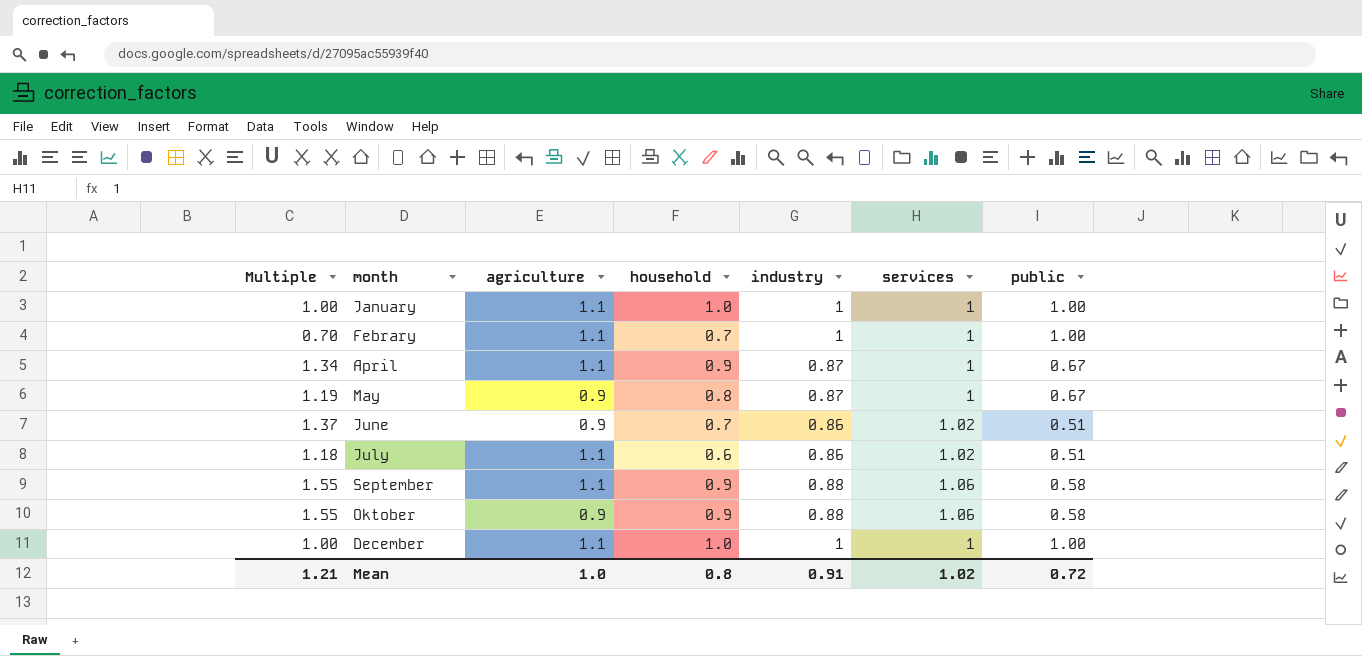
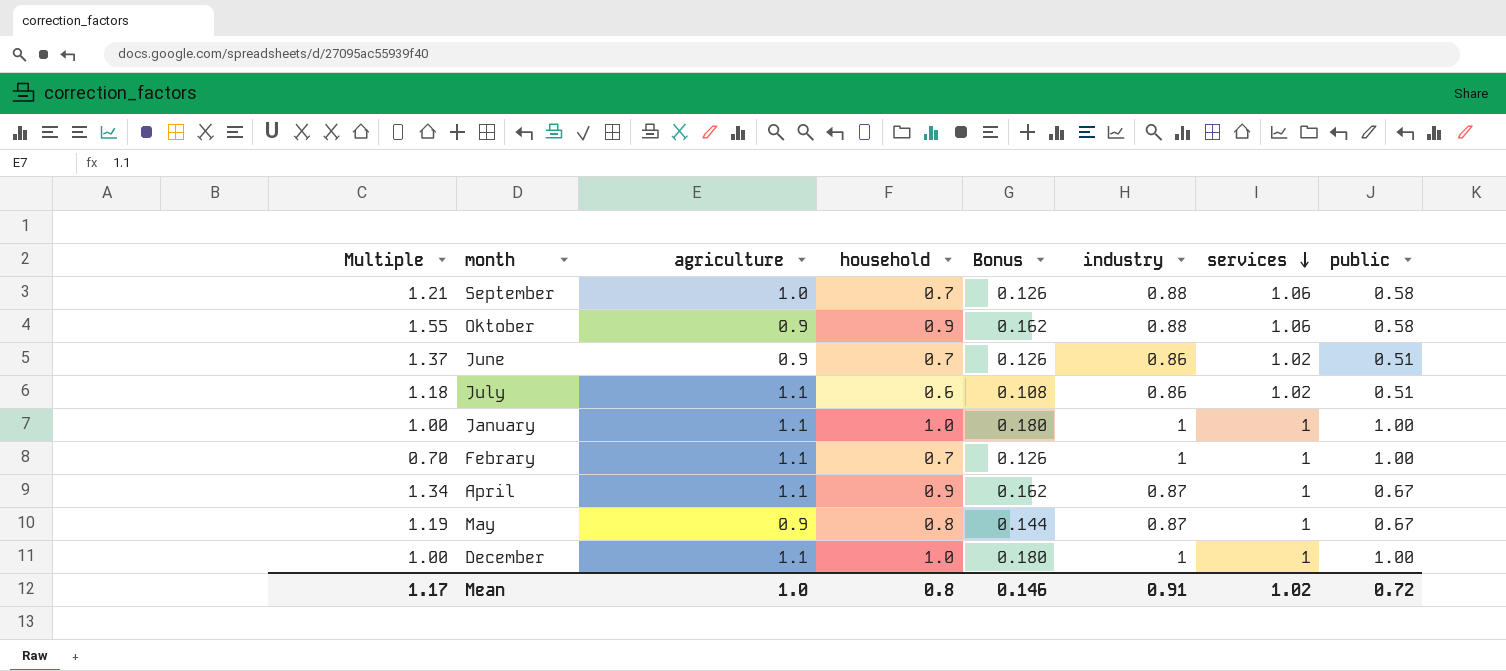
row order: none -> services descending
column Bonus | formula: none -> [household] * 0.18
September | Multiple: 1.55 -> 1.21
September | agriculture: 1.1 -> 1.0
September | household: 0.9 -> 0.7
Mean | Multiple: 1.21 -> 1.17

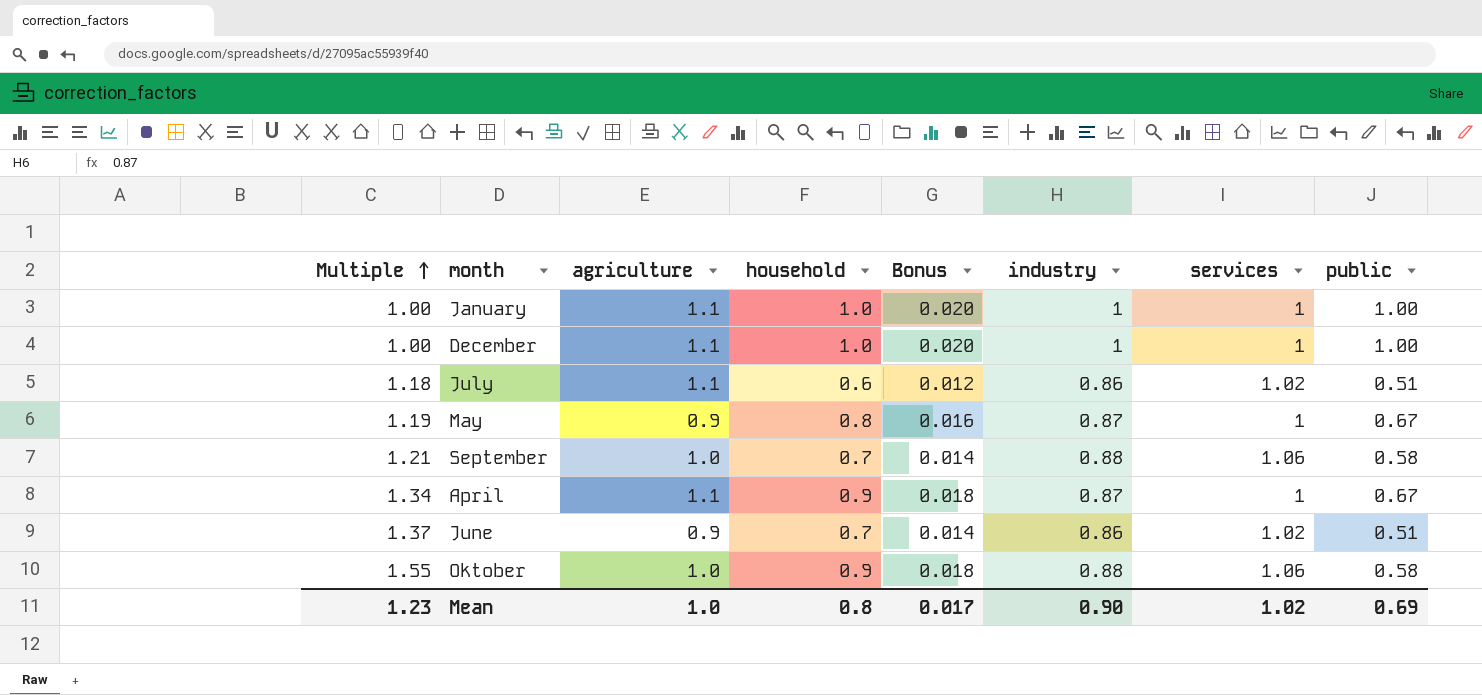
row order: services descending -> Multiple ascending
column Bonus | formula: [household] * 0.18 -> [household] * 0.02
row Febrary: 0.70 | 1.1 | 0.7 | 0.126 | 1 | 1 | 1.00 -> none
Oktober | agriculture: 0.9 -> 1.0
Mean | Multiple: 1.17 -> 1.23
Mean | Bonus: 0.146 -> 0.017
Mean | industry: 0.91 -> 0.90
Mean | public: 0.72 -> 0.69

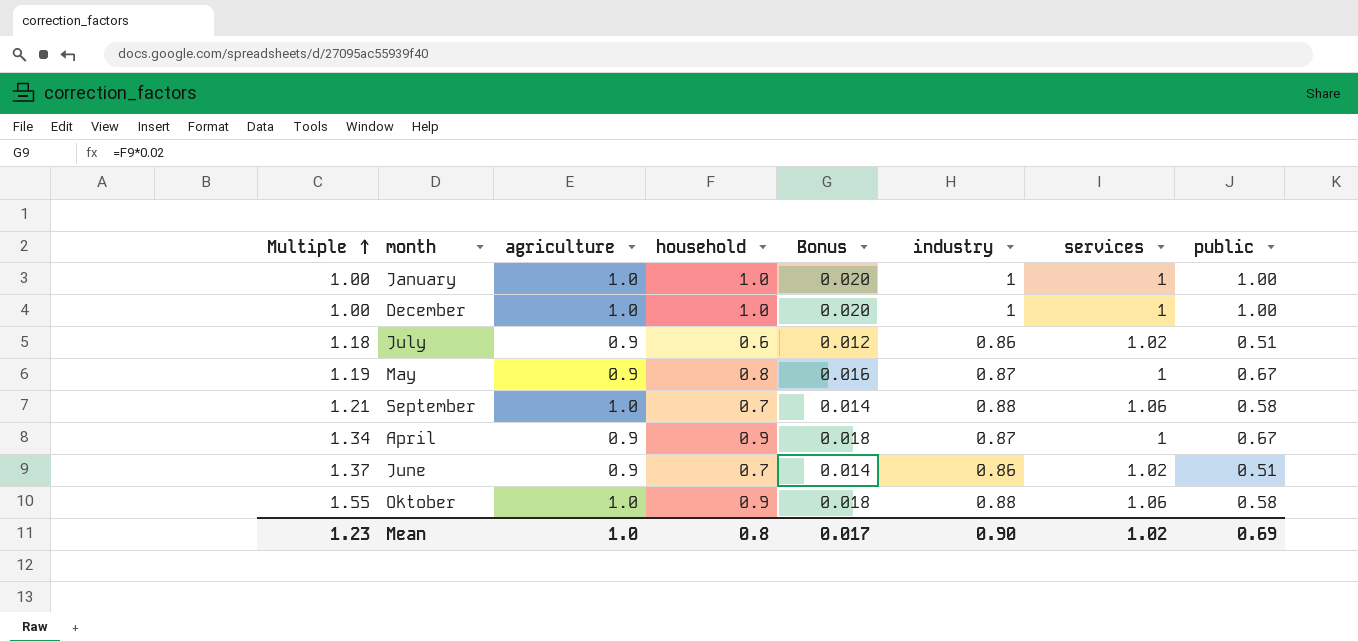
January | agriculture: 1.1 -> 1.0
December | agriculture: 1.1 -> 1.0
July | agriculture: 1.1 -> 0.9
April | agriculture: 1.1 -> 0.9

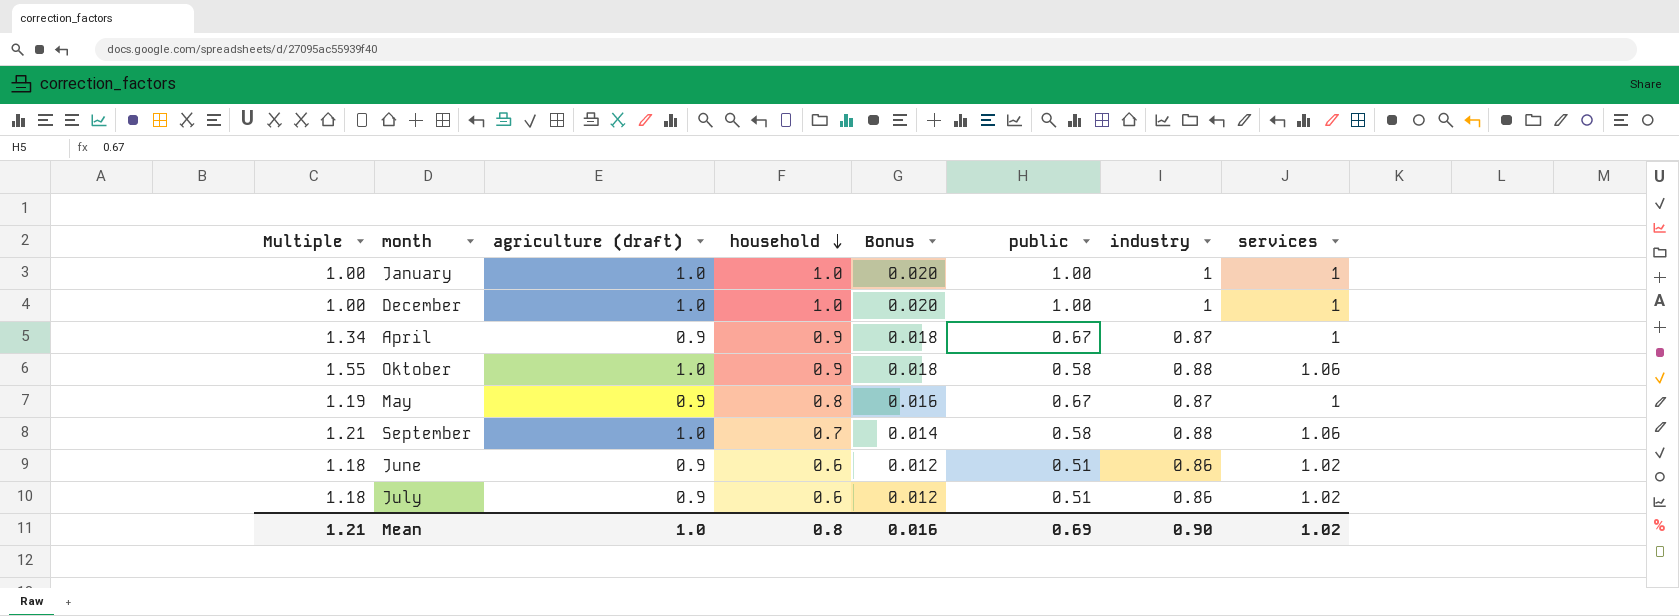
row order: Multiple ascending -> household descending
column name: agriculture -> agriculture (draft)
column public | position: 8 -> 6
June | Multiple: 1.37 -> 1.18
June | household: 0.7 -> 0.6
June | Bonus: 0.014 -> 0.012
Mean | Multiple: 1.23 -> 1.21
Mean | Bonus: 0.017 -> 0.016

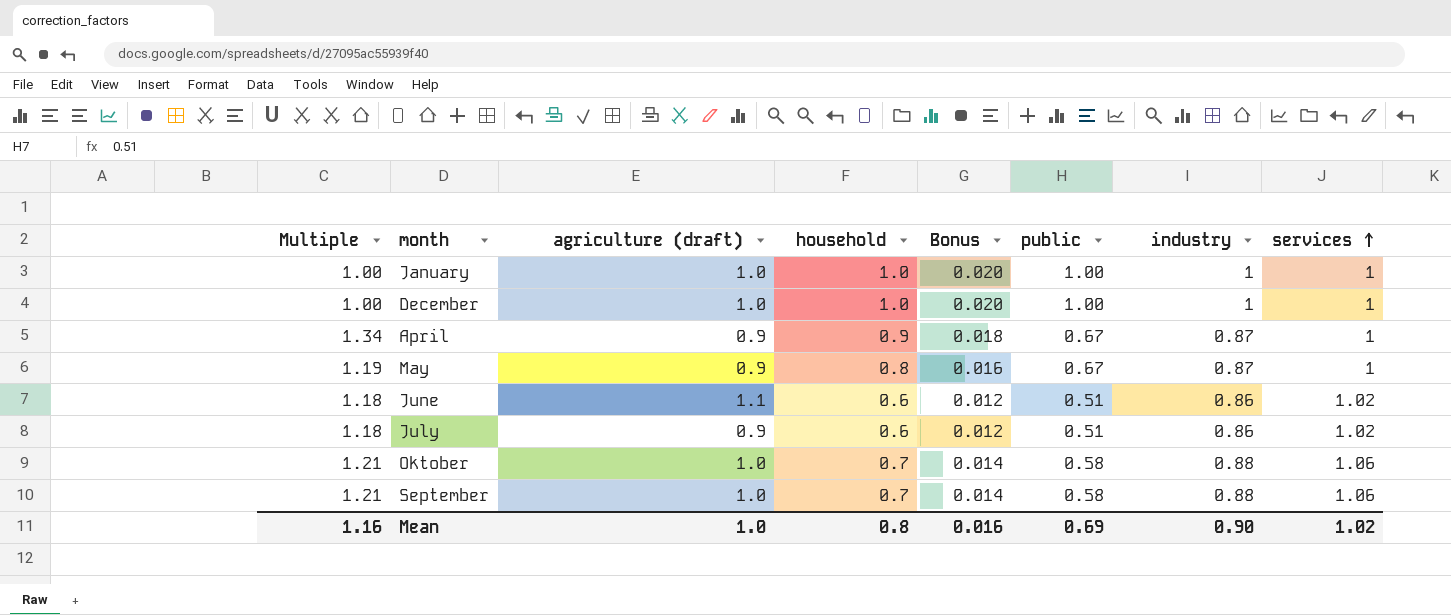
row order: household descending -> services ascending
June | agriculture (draft): 0.9 -> 1.1
Oktober | Multiple: 1.55 -> 1.21
Oktober | household: 0.9 -> 0.7
Oktober | Bonus: 0.018 -> 0.014
Mean | Multiple: 1.21 -> 1.16

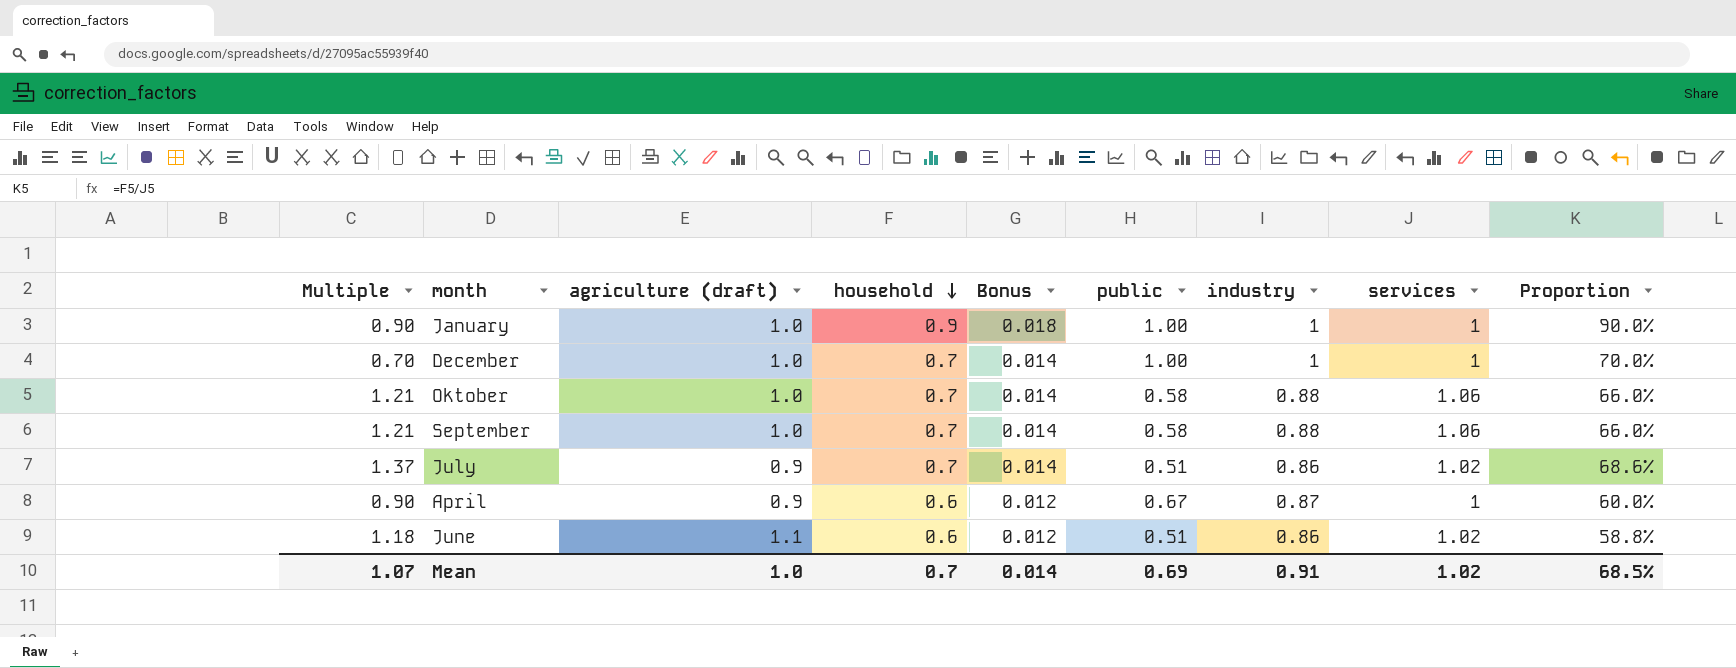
row order: services ascending -> household descending
column Proportion | formula: none -> [household] / [services]
row May: 1.19 | 0.9 | 0.8 | 0.016 | 0.67 | 0.87 | 1 -> none
January | Multiple: 1.00 -> 0.90
January | household: 1.0 -> 0.9
January | Bonus: 0.020 -> 0.018
December | Multiple: 1.00 -> 0.70
December | household: 1.0 -> 0.7
December | Bonus: 0.020 -> 0.014
July | Multiple: 1.18 -> 1.37
July | household: 0.6 -> 0.7
July | Bonus: 0.012 -> 0.014
April | Multiple: 1.34 -> 0.90
April | household: 0.9 -> 0.6
April | Bonus: 0.018 -> 0.012
Mean | Multiple: 1.16 -> 1.07
Mean | household: 0.8 -> 0.7
Mean | Bonus: 0.016 -> 0.014
Mean | industry: 0.90 -> 0.91

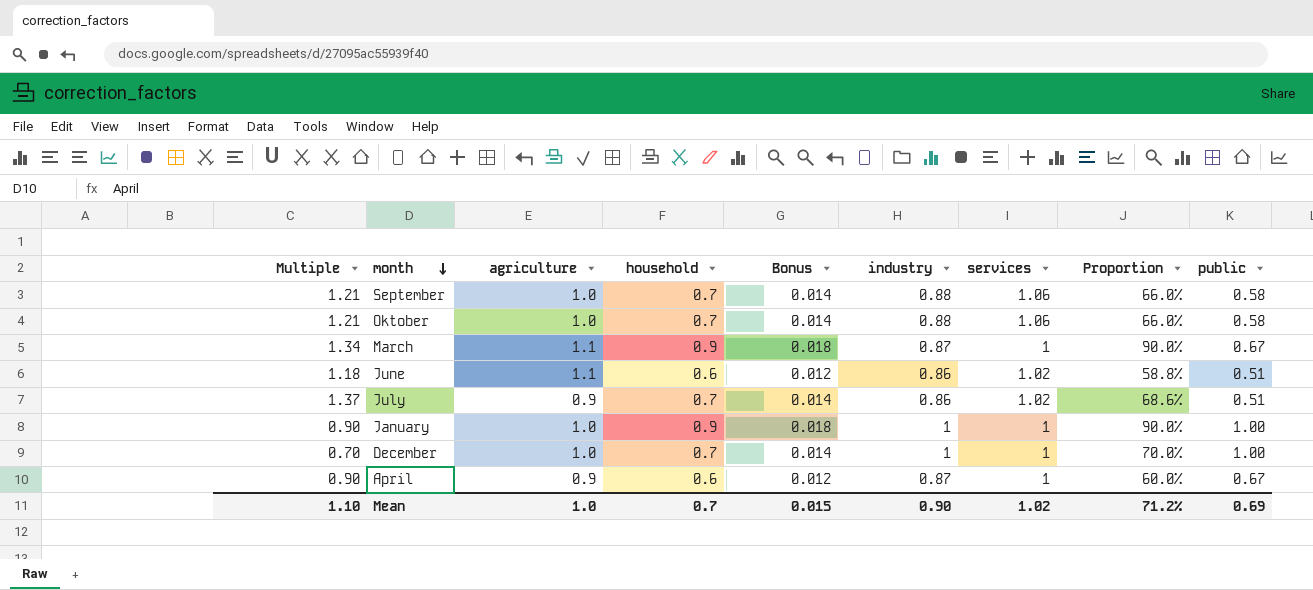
row order: household descending -> month descending
column name: agriculture (draft) -> agriculture
column public | position: 6 -> 9
row March: none -> 1.34 | 1.1 | 0.9 | 0.018 | 0.87 | 1 | 90.0% | 0.67
Mean | Multiple: 1.07 -> 1.10
Mean | Bonus: 0.014 -> 0.015
Mean | industry: 0.91 -> 0.90
Mean | Proportion: 68.5% -> 71.2%

